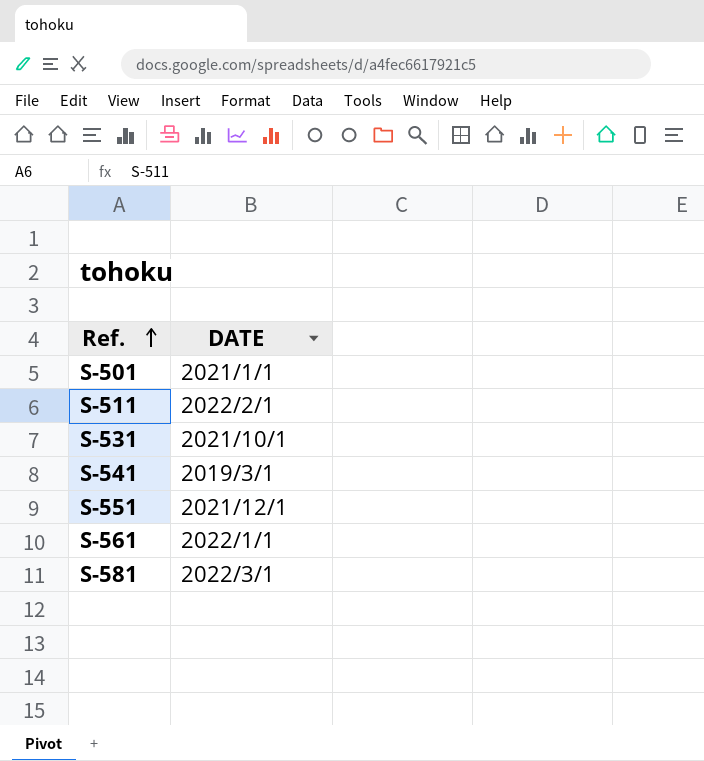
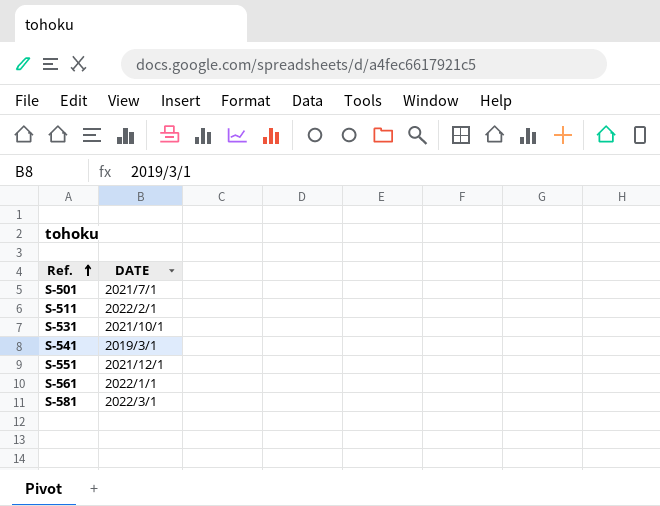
S-501 | DATE: 2021/1/1 -> 2021/7/1

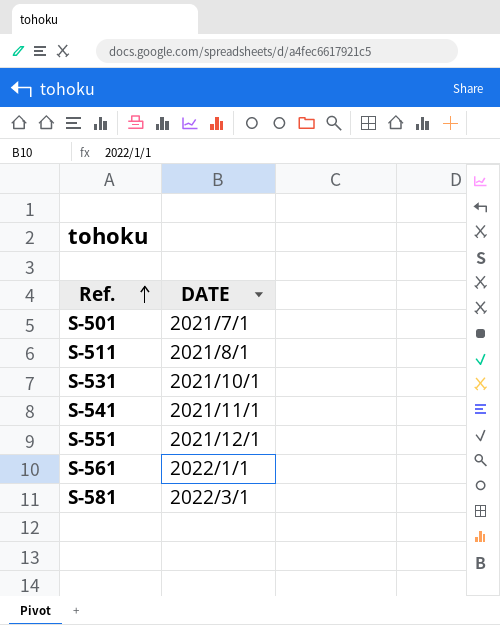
S-511 | DATE: 2022/2/1 -> 2021/8/1
S-541 | DATE: 2019/3/1 -> 2021/11/1

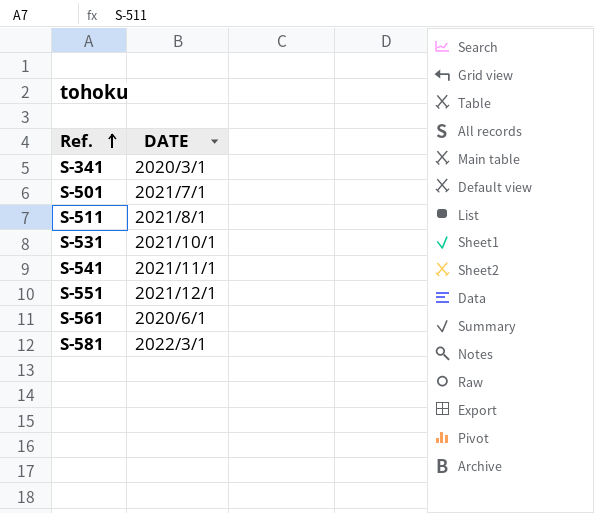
row S-341: none -> 2020/3/1
S-561 | DATE: 2022/1/1 -> 2020/6/1

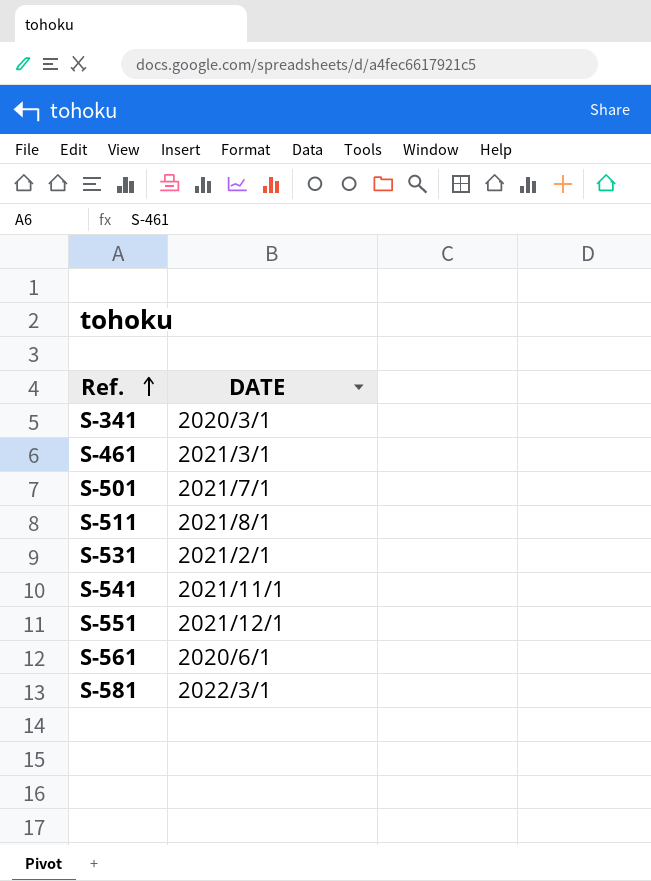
row S-461: none -> 2021/3/1
S-531 | DATE: 2021/10/1 -> 2021/2/1

